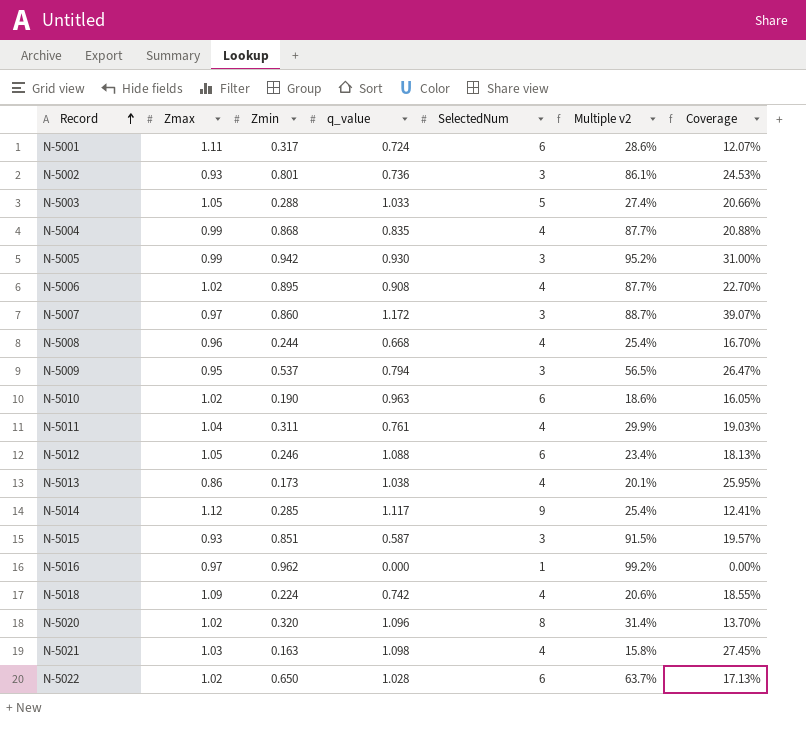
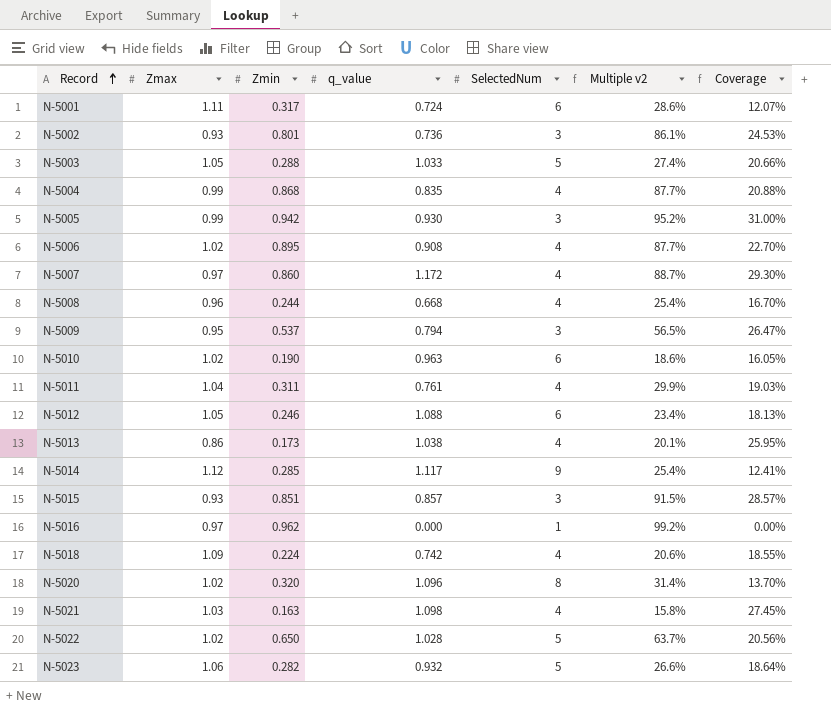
N-5007 | SelectedNum: 3 -> 4
N-5007 | Coverage: 39.07% -> 29.30%
N-5015 | q_value: 0.587 -> 0.857
N-5015 | Coverage: 19.57% -> 28.57%
N-5022 | SelectedNum: 6 -> 5
N-5022 | Coverage: 17.13% -> 20.56%
row N-5023: none -> 1.06 | 0.282 | 0.932 | 5 | 26.6% | 18.64%

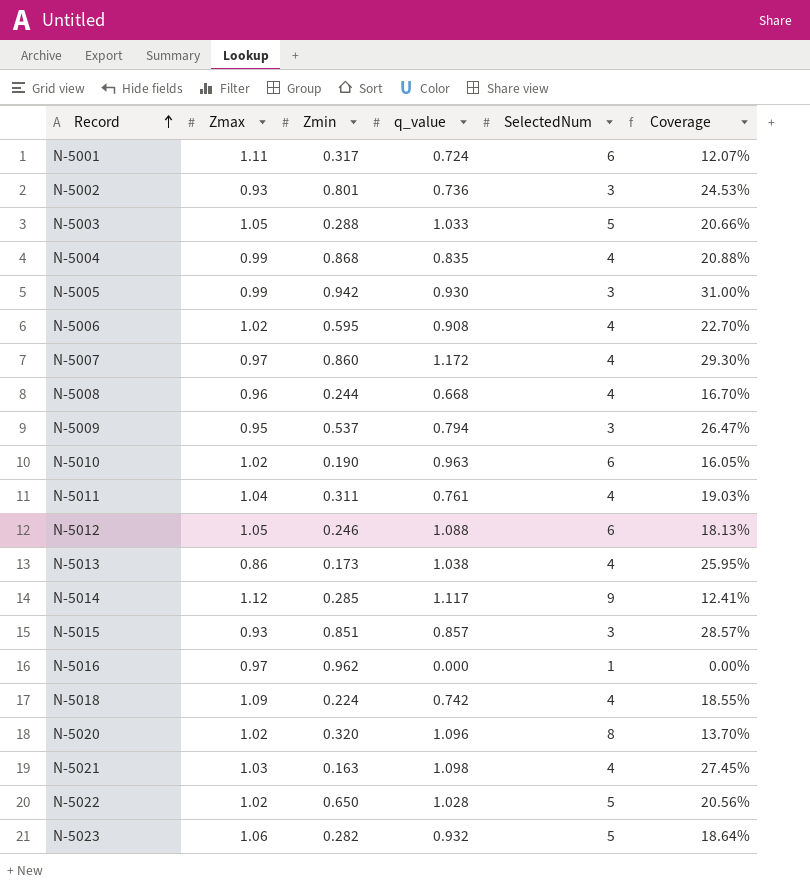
column Multiple v2 | formula: [Zmin] / [Zmax] -> none
N-5006 | Zmin: 0.895 -> 0.595

